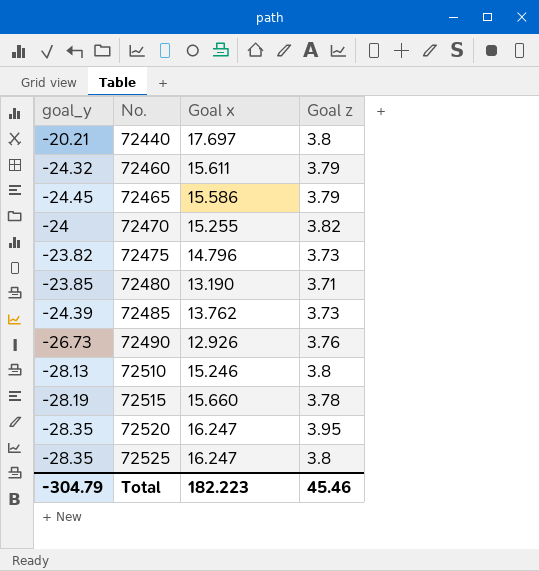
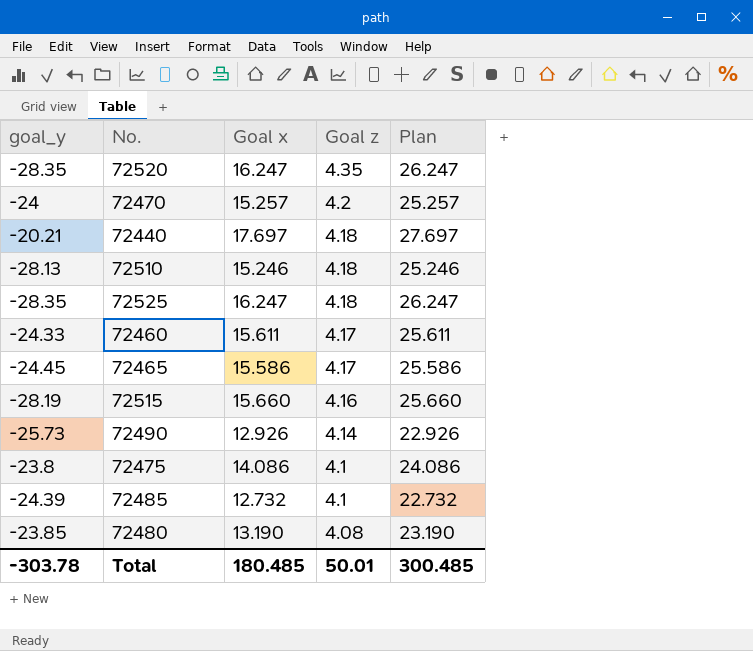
row order: No. ascending -> Goal z descending
column Plan | formula: none -> [Goal x] + 10
72520 | Goal z: 3.95 -> 4.35
72470 | Goal x: 15.255 -> 15.257
72470 | Goal z: 3.82 -> 4.2
72440 | Goal z: 3.8 -> 4.18
72510 | Goal z: 3.8 -> 4.18
72525 | Goal z: 3.8 -> 4.18
72460 | goal_y: -24.32 -> -24.33
72460 | Goal z: 3.79 -> 4.17
72465 | Goal z: 3.79 -> 4.17
72515 | Goal z: 3.78 -> 4.16
72490 | goal_y: -26.73 -> -25.73
72490 | Goal z: 3.76 -> 4.14
72475 | goal_y: -23.82 -> -23.8
72475 | Goal x: 14.796 -> 14.086
72475 | Goal z: 3.73 -> 4.1
72485 | Goal x: 13.762 -> 12.732
72485 | Goal z: 3.73 -> 4.1
72480 | Goal z: 3.71 -> 4.08
Total | goal_y: -304.79 -> -303.78
Total | Goal x: 182.223 -> 180.485
Total | Goal z: 45.46 -> 50.01

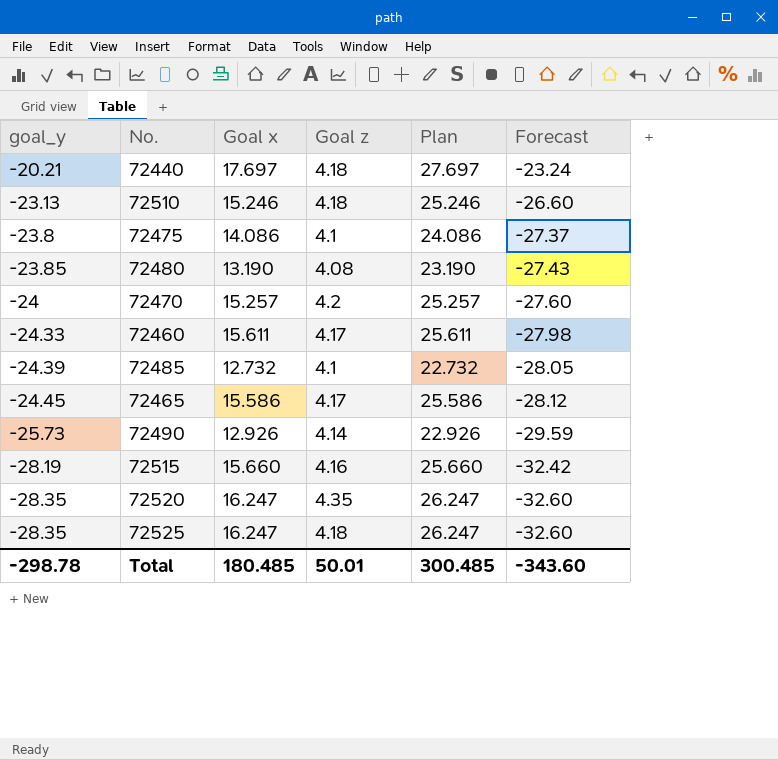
row order: Goal z descending -> goal_y descending
column Forecast | formula: none -> [goal_y] * 1.15
72510 | goal_y: -28.13 -> -23.13
Total | goal_y: -303.78 -> -298.78

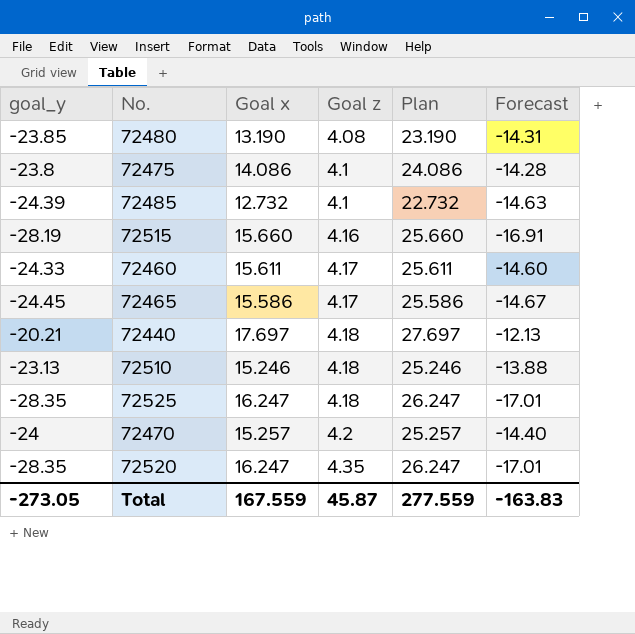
row order: goal_y descending -> Goal z ascending
column Forecast | formula: [goal_y] * 1.15 -> [goal_y] * 0.6
row 72490: -25.73 | 12.926 | 4.14 | 22.926 | -29.59 -> none
Total | goal_y: -298.78 -> -273.05
Total | Goal x: 180.485 -> 167.559
Total | Goal z: 50.01 -> 45.87
Total | Plan: 300.485 -> 277.559
Total | Forecast: -343.60 -> -163.83

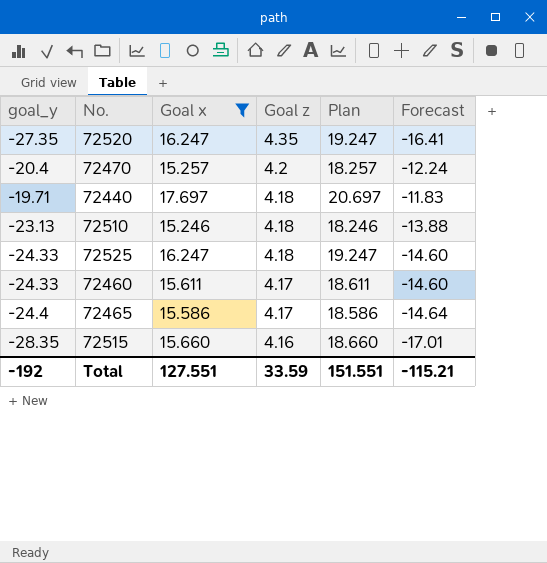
filter: none -> Goal x >= 15.246
row order: Goal z ascending -> Goal z descending
column Plan | formula: [Goal x] + 10 -> [Goal x] + 3
72520 | goal_y: -28.35 -> -27.35
72520 | Forecast: -17.01 -> -16.41
72470 | goal_y: -24 -> -20.4
72470 | Forecast: -14.40 -> -12.24
72440 | goal_y: -20.21 -> -19.71
72440 | Forecast: -12.13 -> -11.83
72525 | goal_y: -28.35 -> -24.33
72525 | Forecast: -17.01 -> -14.60
72465 | goal_y: -24.45 -> -24.4
72465 | Forecast: -14.67 -> -14.64
72515 | goal_y: -28.19 -> -28.35
72515 | Forecast: -16.91 -> -17.01
Total | goal_y: -273.05 -> -192
Total | Goal x: 167.559 -> 127.551
Total | Goal z: 45.87 -> 33.59
Total | Plan: 277.559 -> 151.551
Total | Forecast: -163.83 -> -115.21

